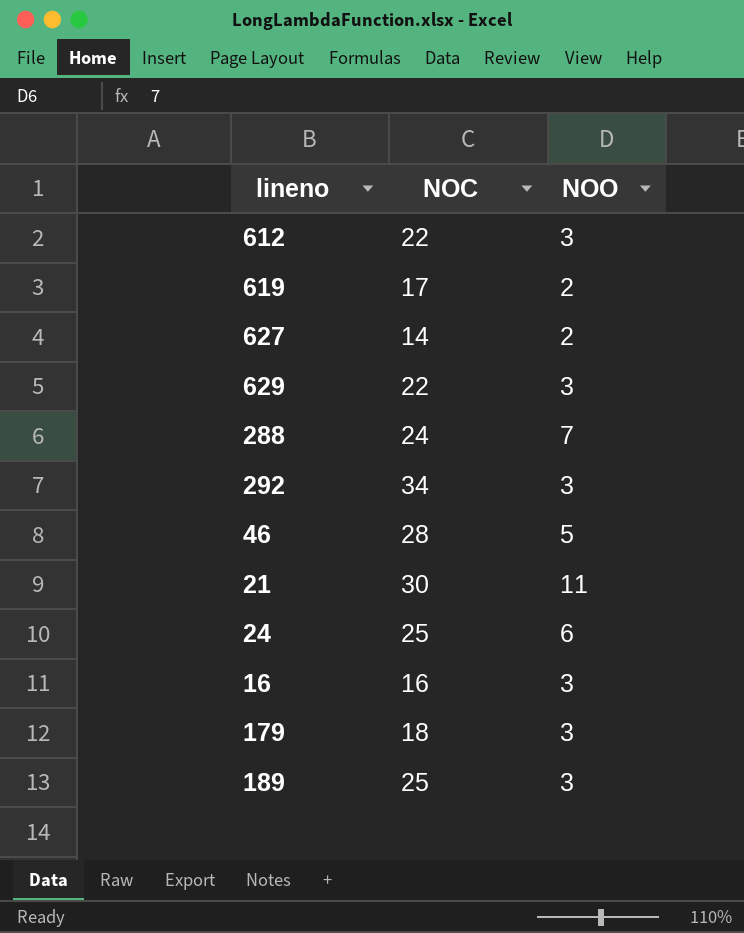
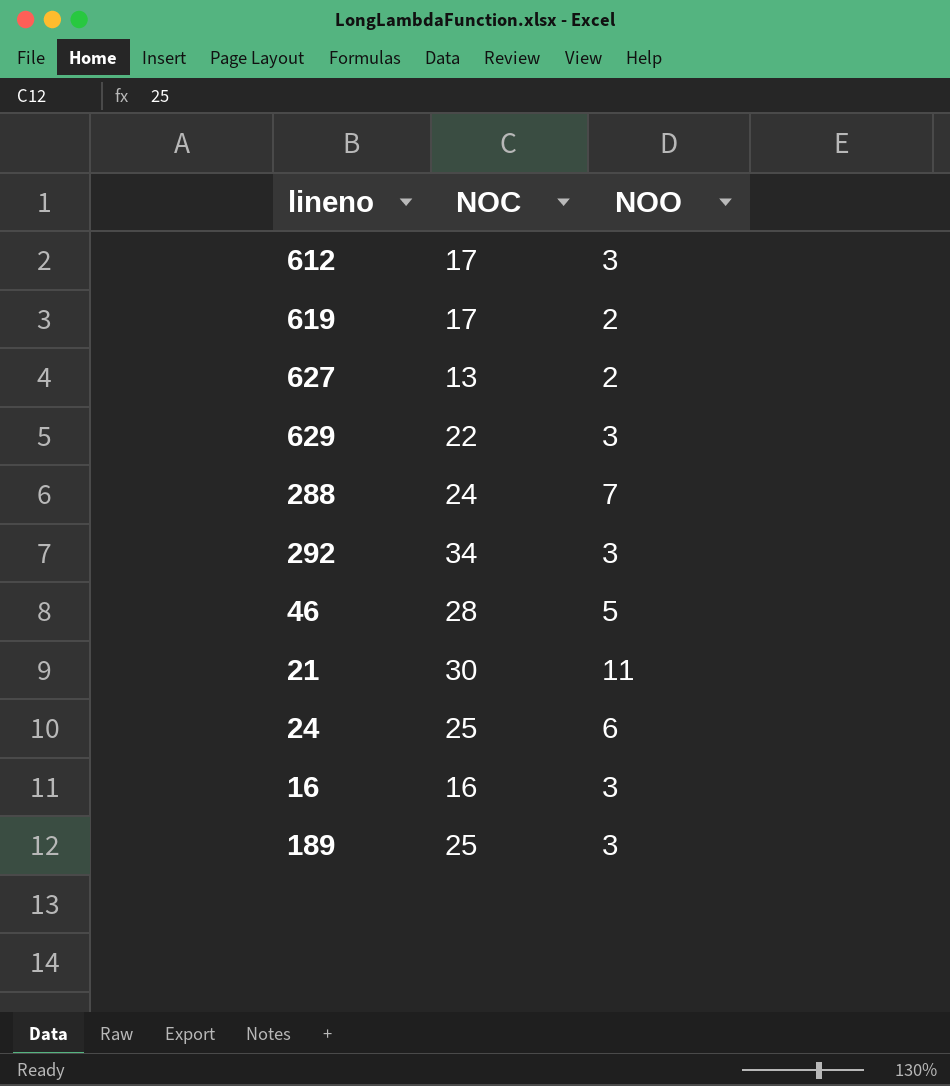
row 179: 18 | 3 -> none
612 | NOC: 22 -> 17
627 | NOC: 14 -> 13

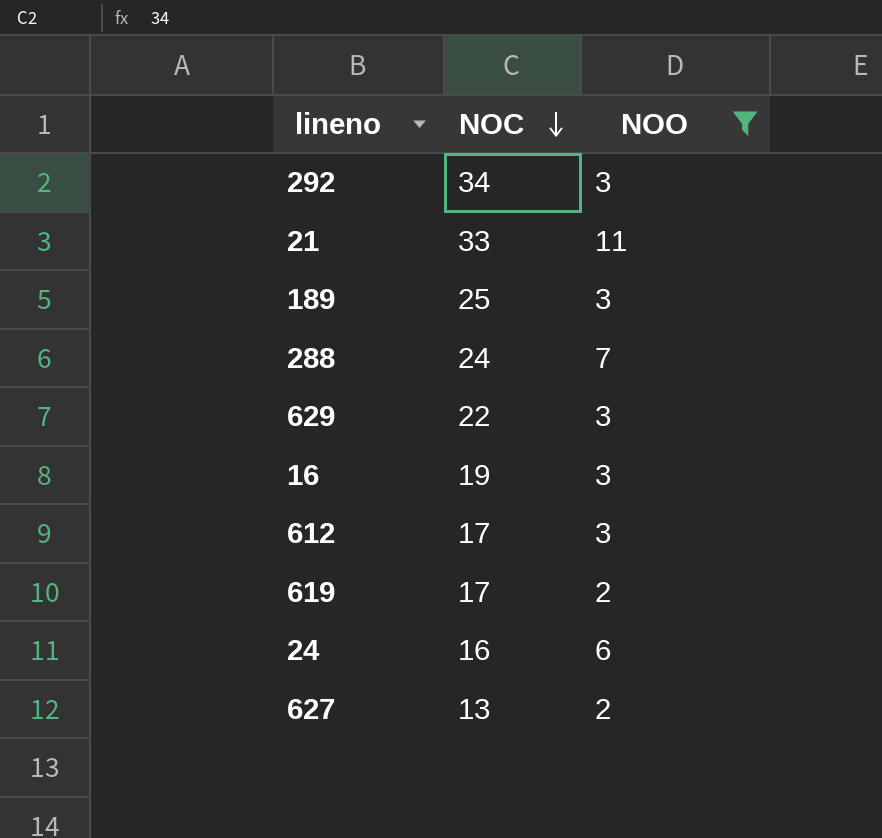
filter: none -> NOO != 5
row order: none -> NOC descending
21 | NOC: 30 -> 33
16 | NOC: 16 -> 19
24 | NOC: 25 -> 16

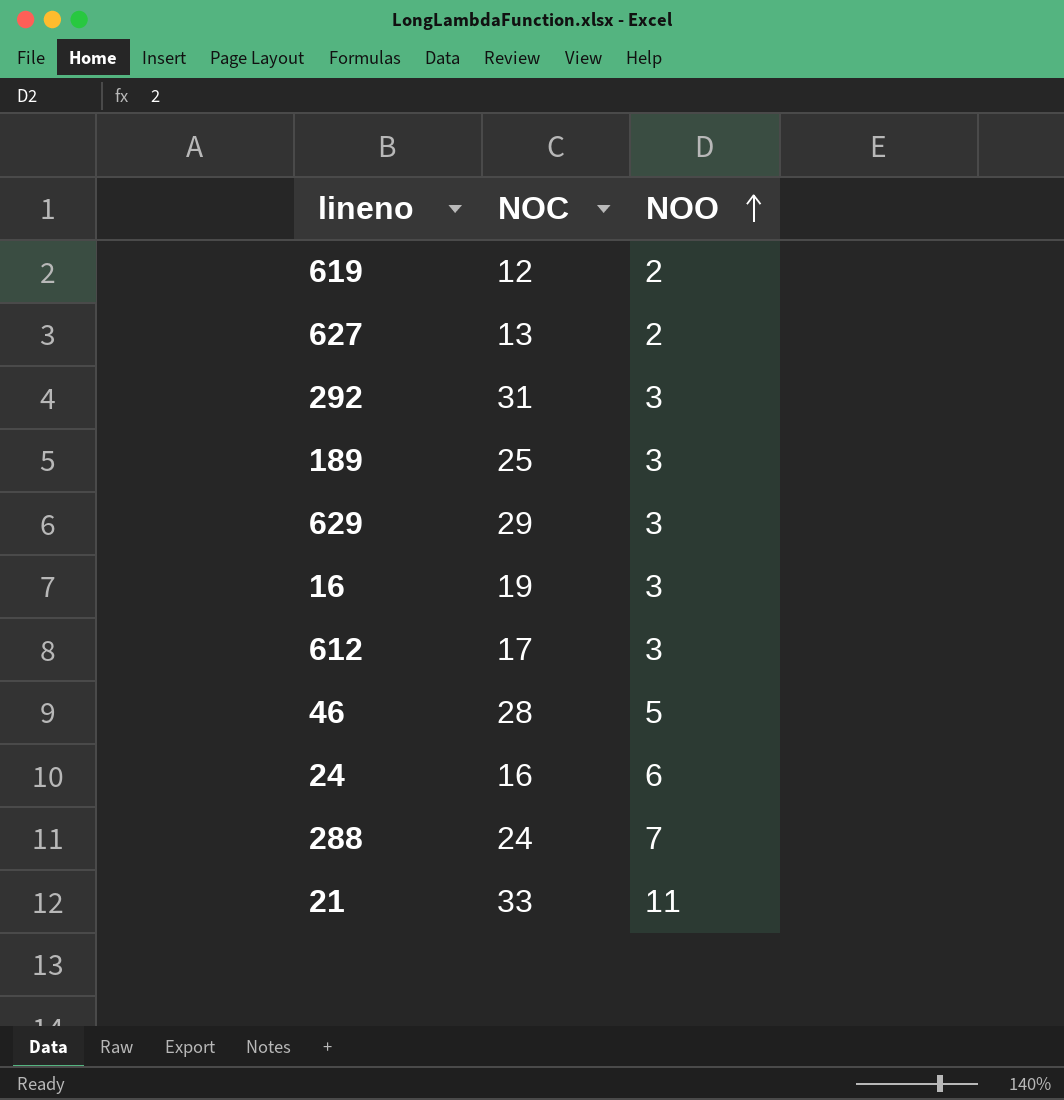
filter: NOO != 5 -> none
row order: NOC descending -> NOO ascending
619 | NOC: 17 -> 12
292 | NOC: 34 -> 31
629 | NOC: 22 -> 29

